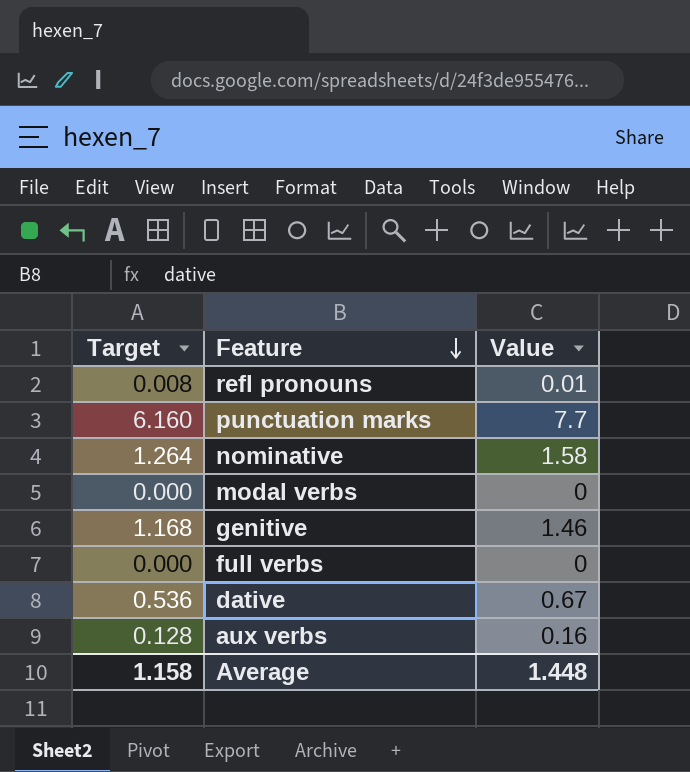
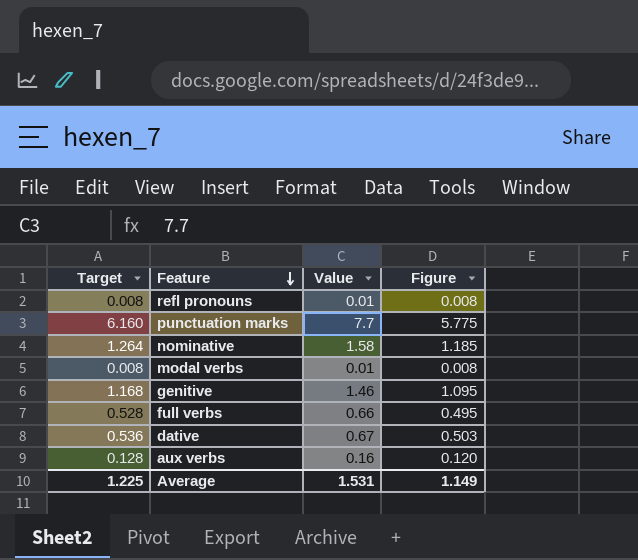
column Figure | formula: none -> [Value] * 0.75
modal verbs | Target: 0.000 -> 0.008
modal verbs | Value: 0 -> 0.01
full verbs | Target: 0.000 -> 0.528
full verbs | Value: 0 -> 0.66
Average | Target: 1.158 -> 1.225
Average | Value: 1.448 -> 1.531

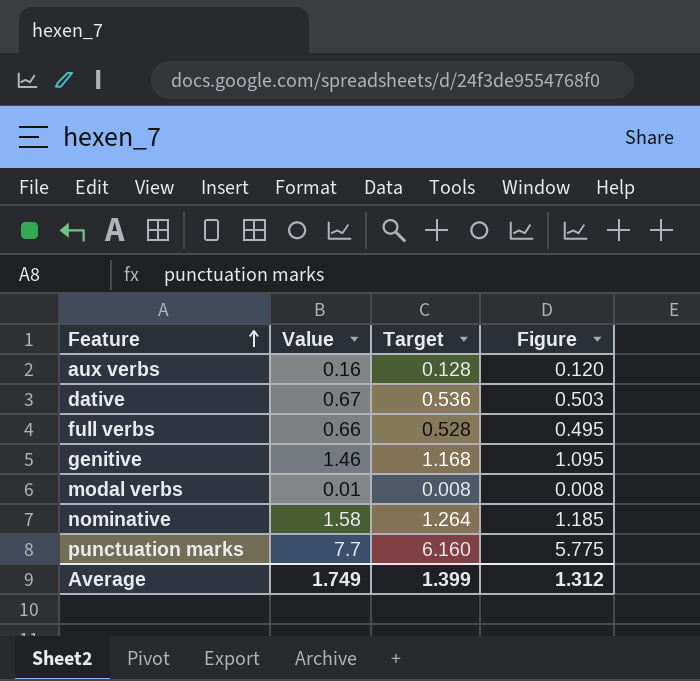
row order: Feature descending -> Feature ascending
column Target | position: 1 -> 3
row refl pronouns: 0.008 | 0.01 | 0.008 -> none
Average | Value: 1.531 -> 1.749
Average | Target: 1.225 -> 1.399
Average | Figure: 1.149 -> 1.312

